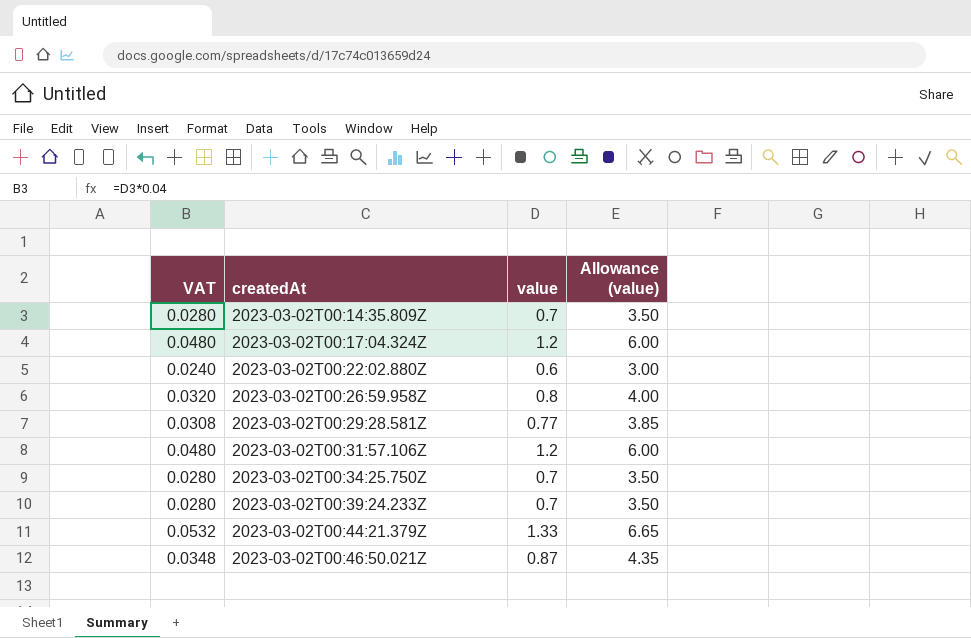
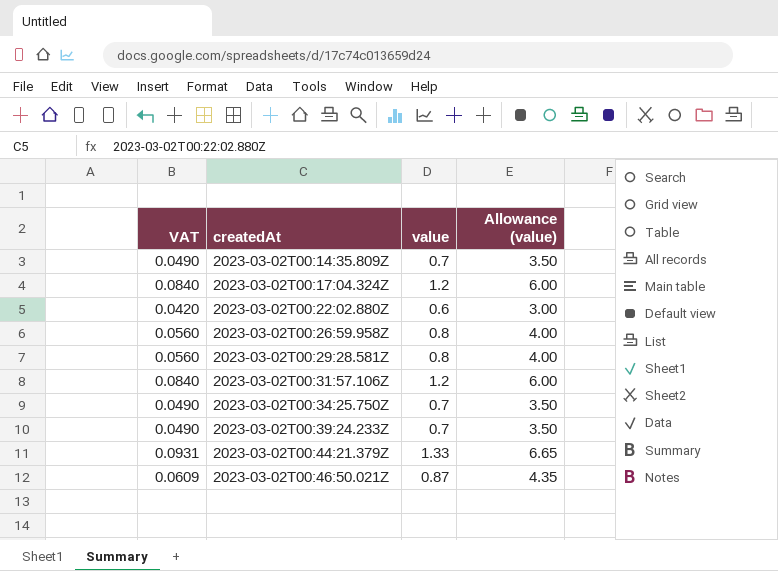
column VAT | formula: [value] * 0.04 -> [value] * 0.07
2023-03-02T00:29:28.581Z | value: 0.77 -> 0.8
2023-03-02T00:29:28.581Z | Allowance (value): 3.85 -> 4.00

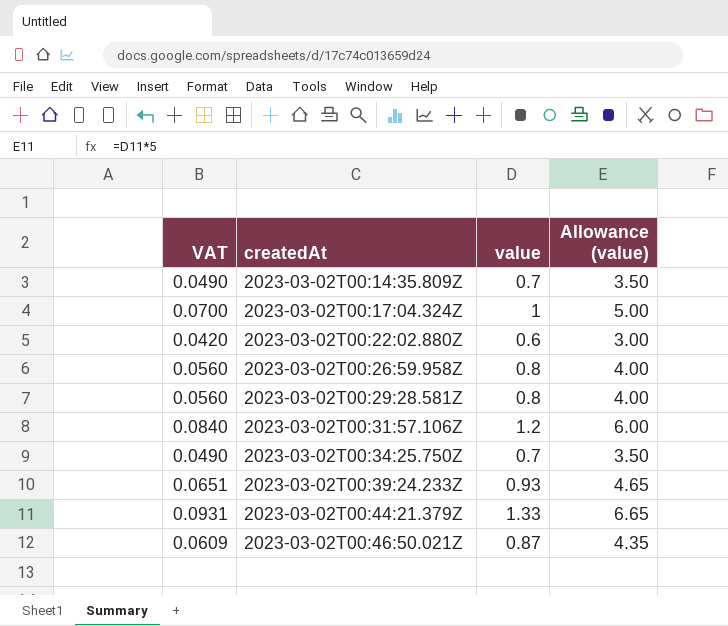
2023-03-02T00:17:04.324Z | VAT: 0.0840 -> 0.0700
2023-03-02T00:17:04.324Z | value: 1.2 -> 1
2023-03-02T00:17:04.324Z | Allowance (value): 6.00 -> 5.00
2023-03-02T00:39:24.233Z | VAT: 0.0490 -> 0.0651
2023-03-02T00:39:24.233Z | value: 0.7 -> 0.93
2023-03-02T00:39:24.233Z | Allowance (value): 3.50 -> 4.65

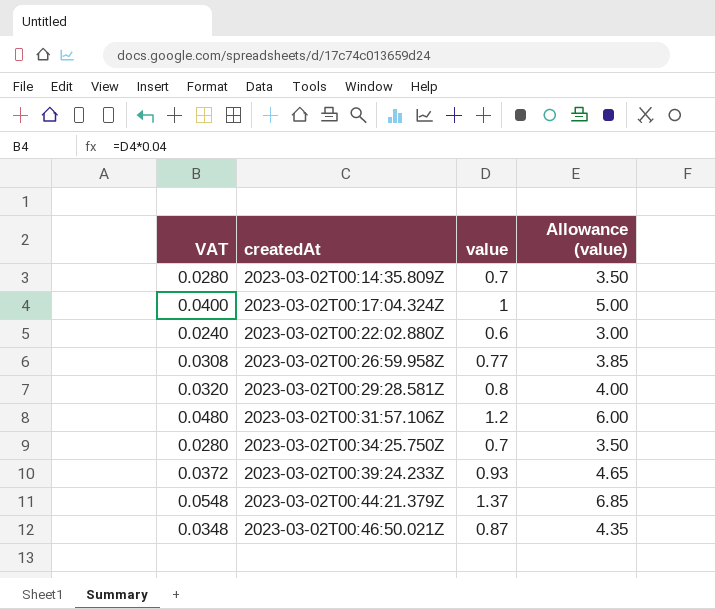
column VAT | formula: [value] * 0.07 -> [value] * 0.04
2023-03-02T00:26:59.958Z | value: 0.8 -> 0.77
2023-03-02T00:26:59.958Z | Allowance (value): 4.00 -> 3.85
2023-03-02T00:44:21.379Z | value: 1.33 -> 1.37
2023-03-02T00:44:21.379Z | Allowance (value): 6.65 -> 6.85

